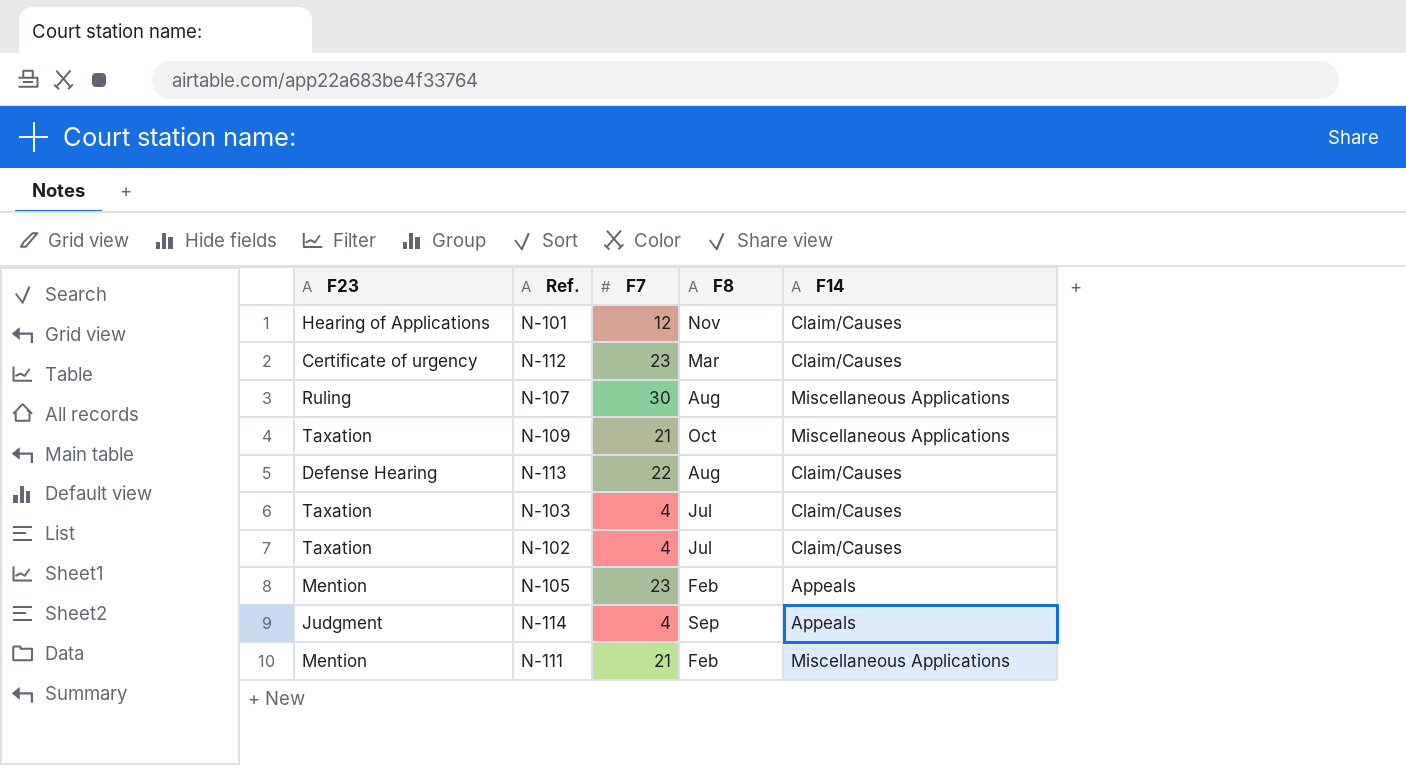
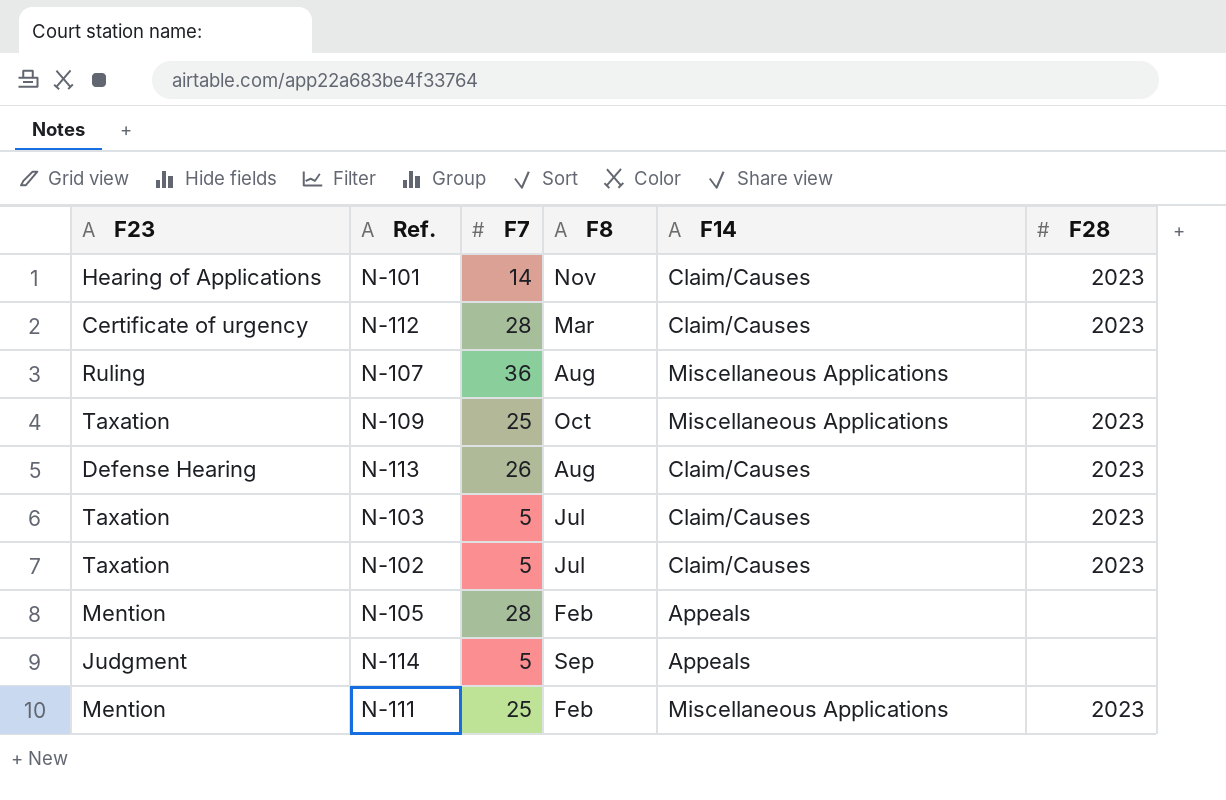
column F28 | position: none -> 6
N-101 | F7: 12 -> 14
N-112 | F7: 23 -> 28
N-107 | F7: 30 -> 36
N-109 | F7: 21 -> 25
N-113 | F7: 22 -> 26
N-103 | F7: 4 -> 5
N-102 | F7: 4 -> 5
N-105 | F7: 23 -> 28
N-114 | F7: 4 -> 5
N-111 | F7: 21 -> 25

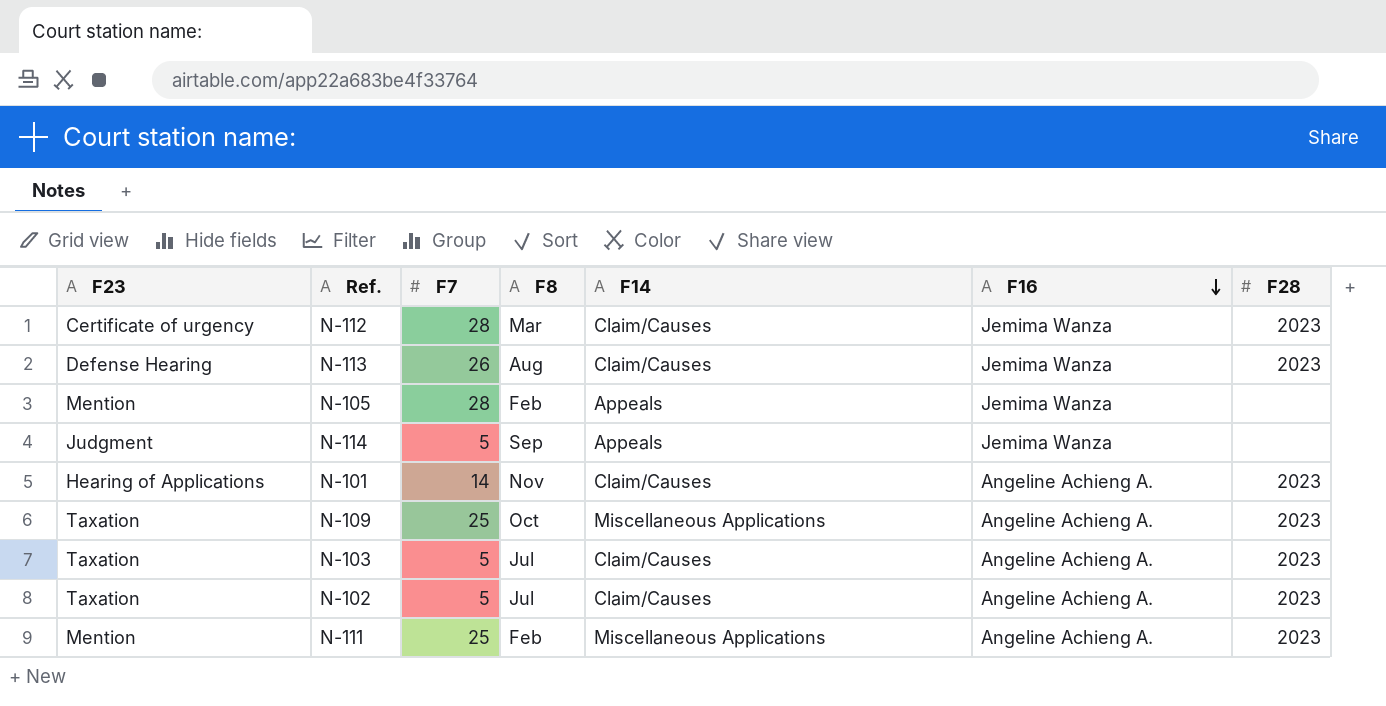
row order: none -> F16 descending
column F16 | position: none -> 6
row N-107: Ruling | 36 | Aug | Miscellaneous Applications | none -> none

